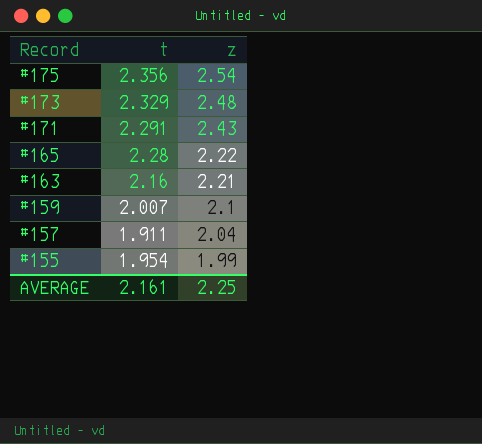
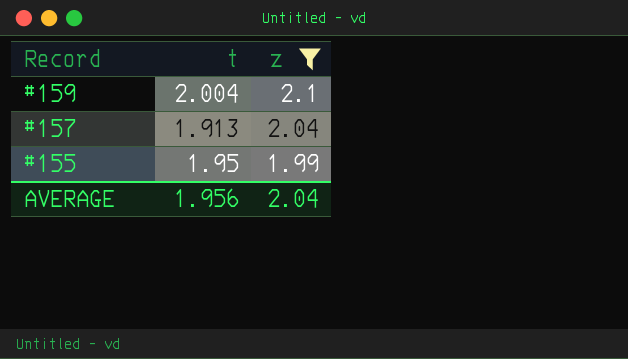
filter: none -> z <= 2.1
#159 | t: 2.007 -> 2.004
#157 | t: 1.911 -> 1.913
#155 | t: 1.954 -> 1.95
AVERAGE | t: 2.161 -> 1.956
AVERAGE | z: 2.25 -> 2.04

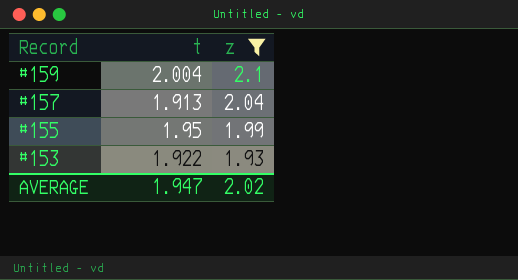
row #153: none -> 1.922 | 1.93
AVERAGE | t: 1.956 -> 1.947
AVERAGE | z: 2.04 -> 2.02

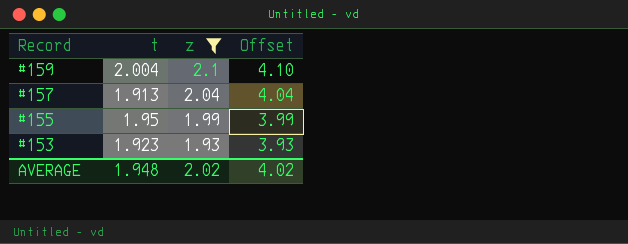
column Offset | formula: none -> [z] + 2
#153 | t: 1.922 -> 1.923
AVERAGE | t: 1.947 -> 1.948

